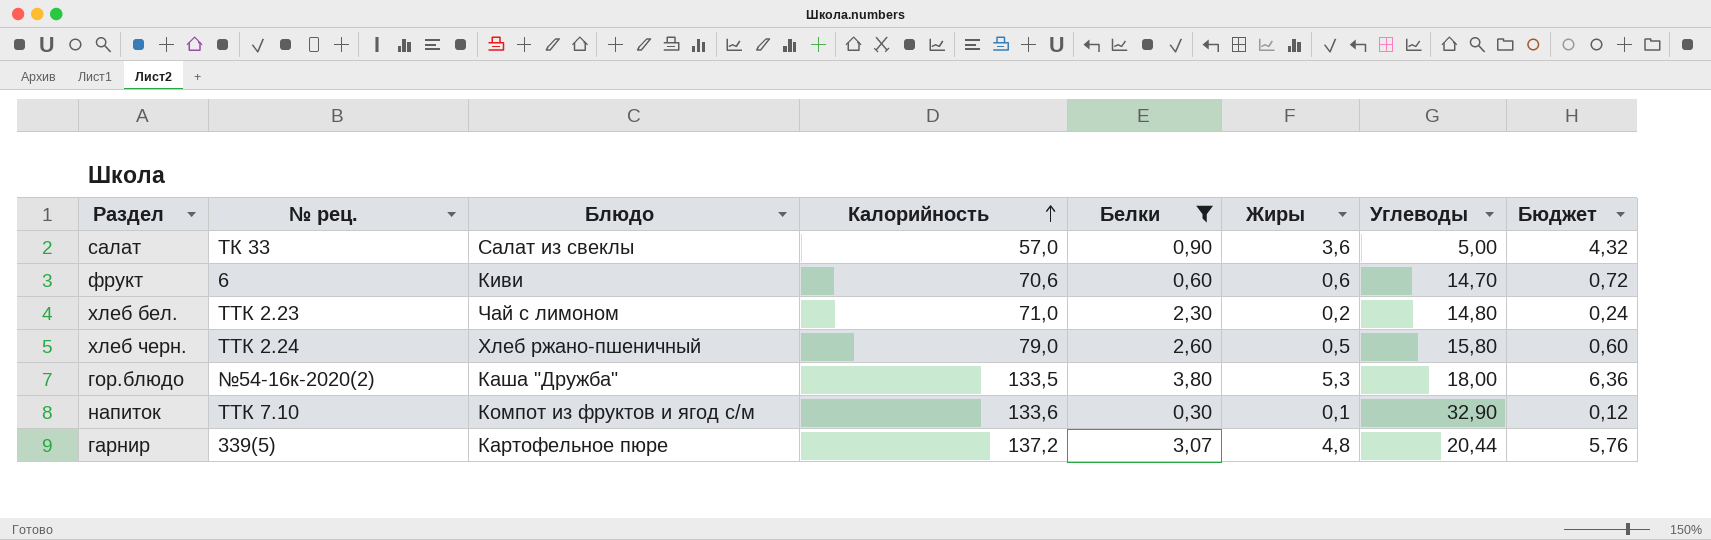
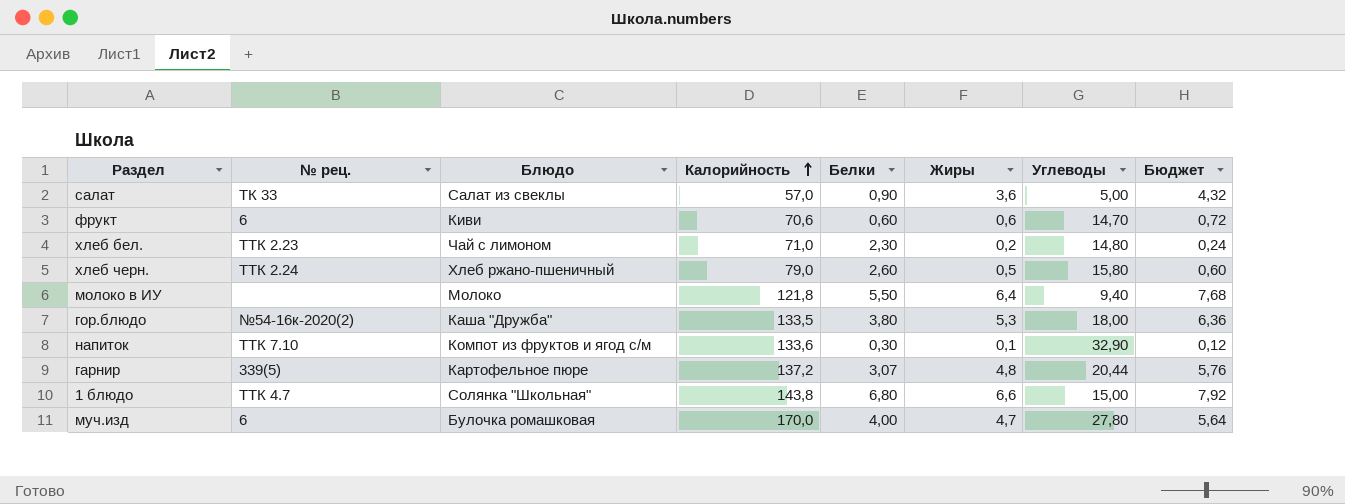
filter: Белки <= 3,80 -> none

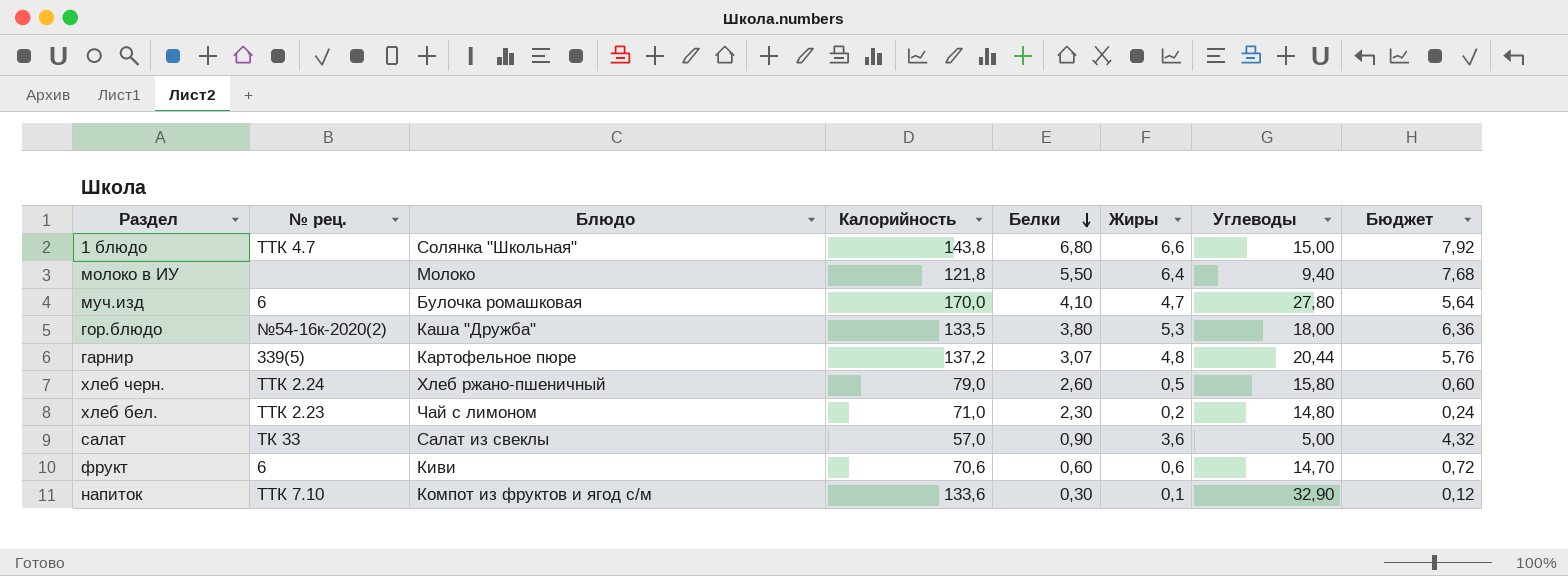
row order: Калорийность ascending -> Белки descending
муч.изд | Белки: 4,00 -> 4,10

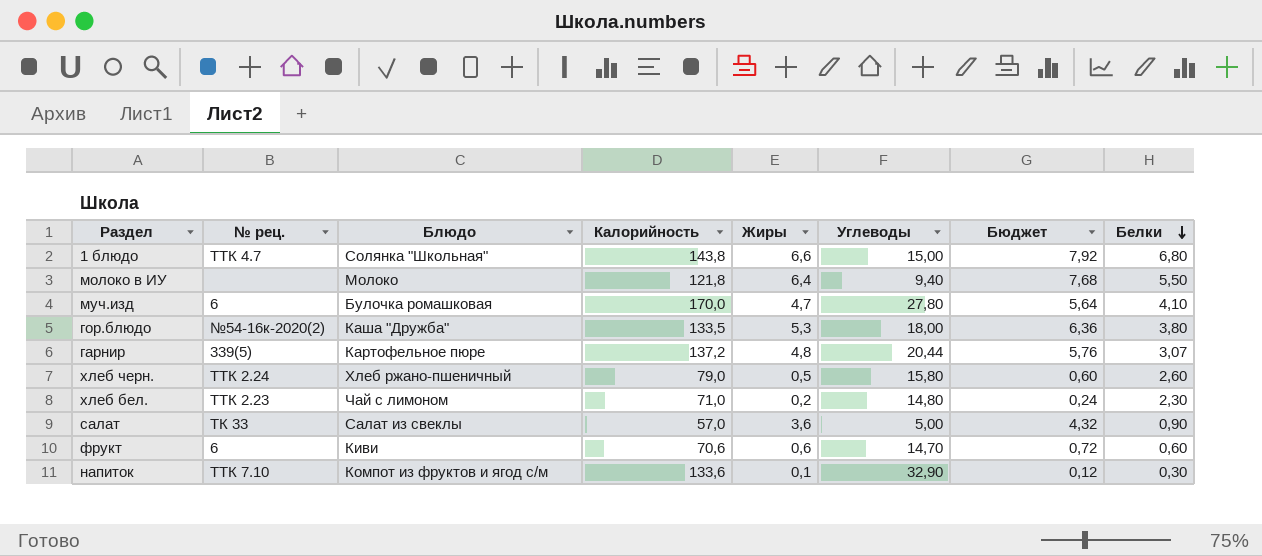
column Белки | position: 5 -> 8

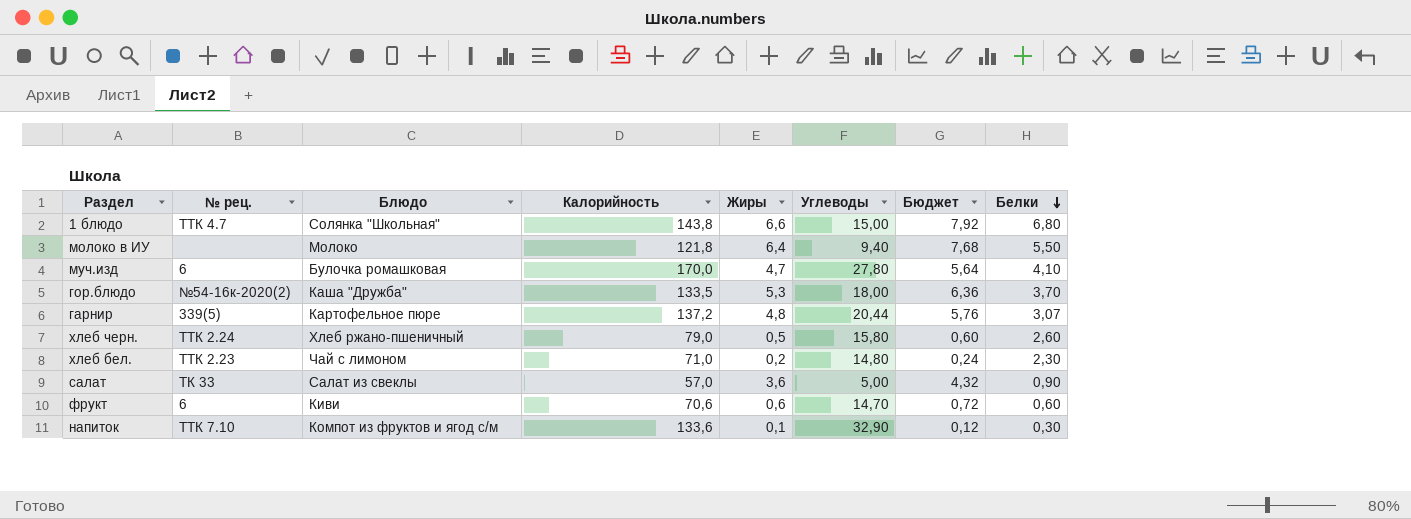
гор.блюдо | Белки: 3,80 -> 3,70

